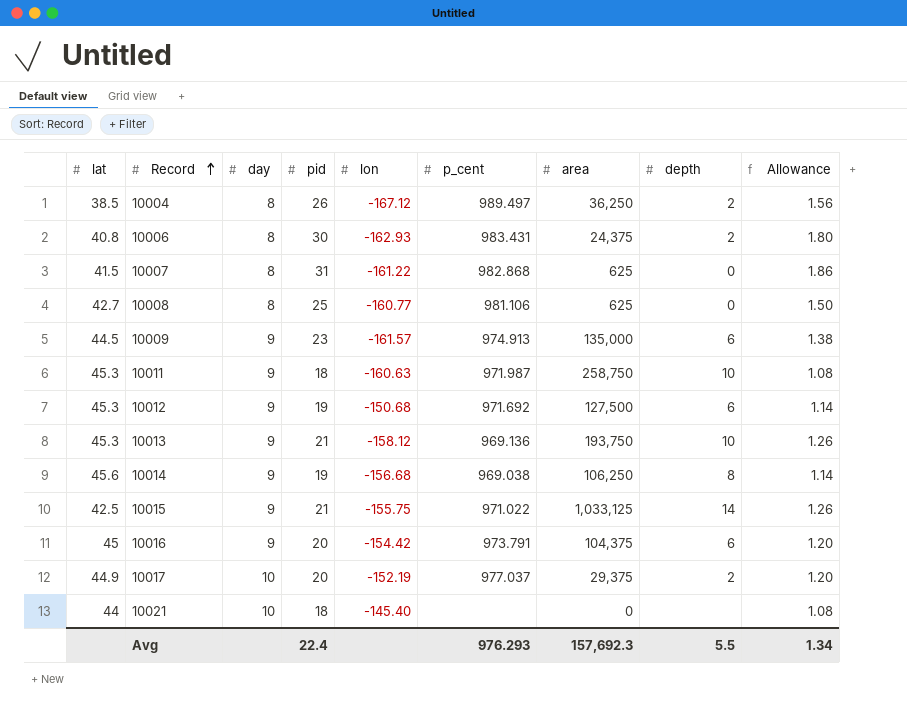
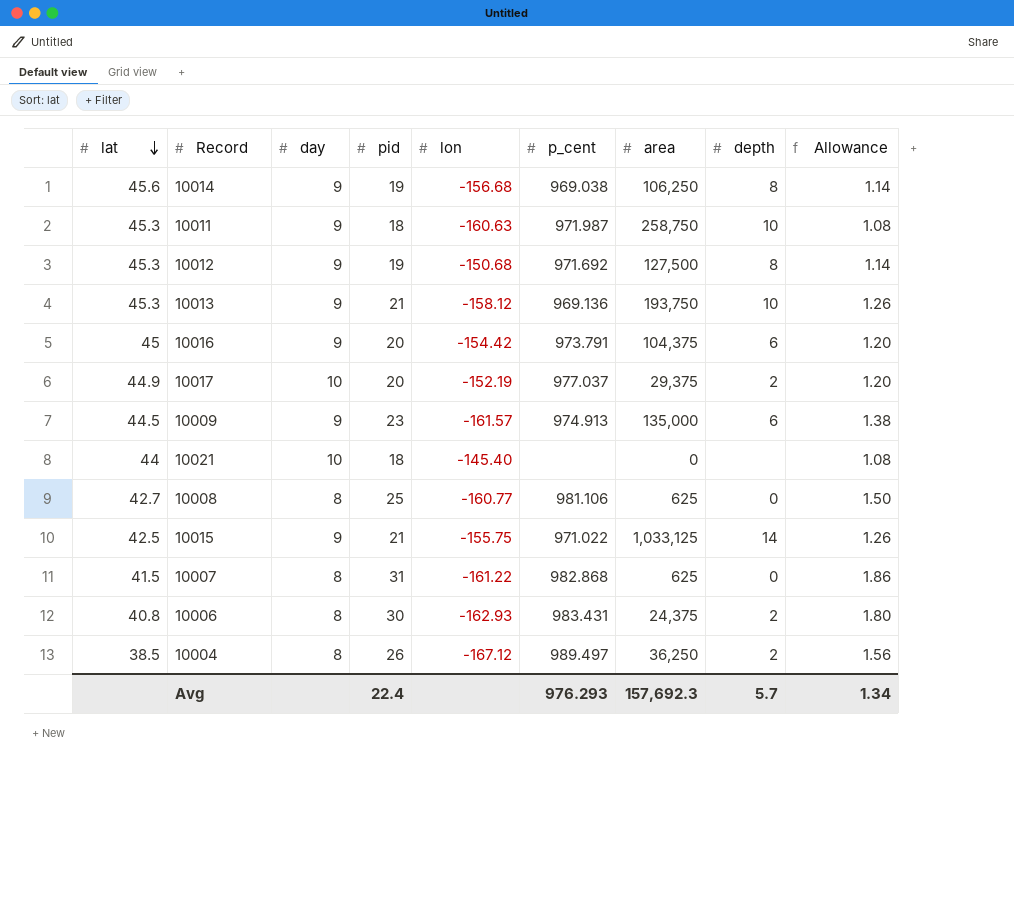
row order: Record ascending -> lat descending
10012 | depth: 6 -> 8
Avg | depth: 5.5 -> 5.7

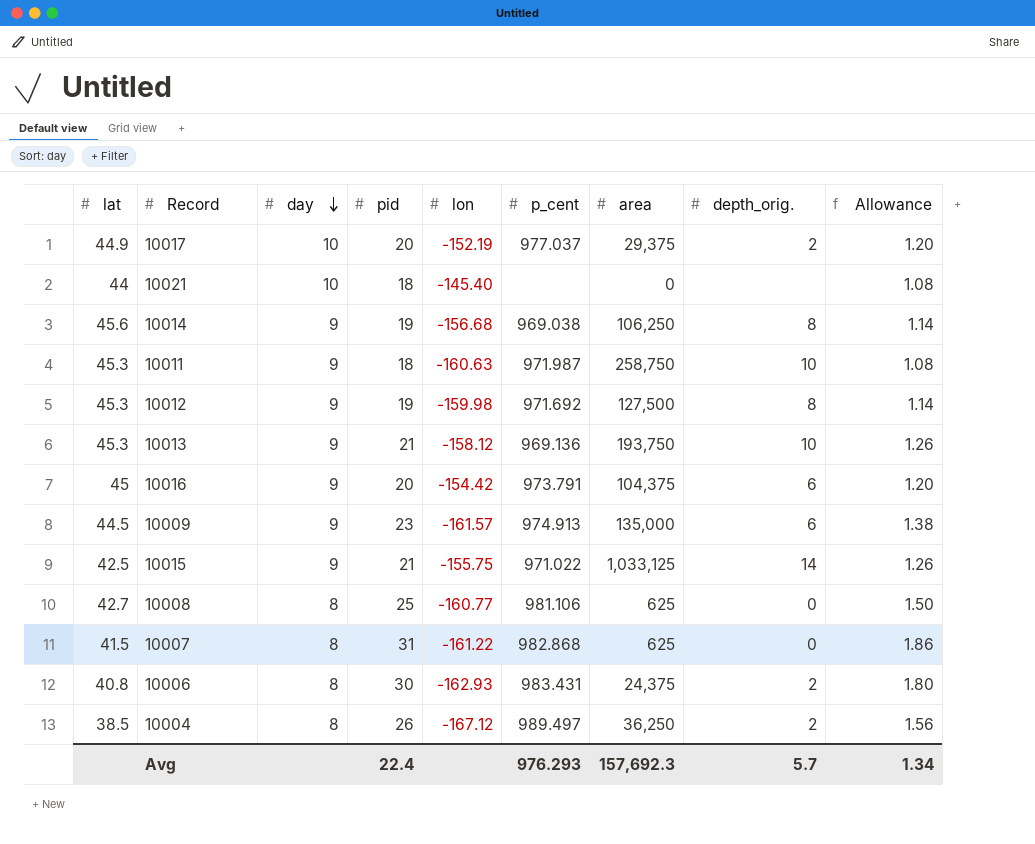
row order: lat descending -> day descending
column name: depth -> depth_orig.
10012 | lon: -150.68 -> -159.98

